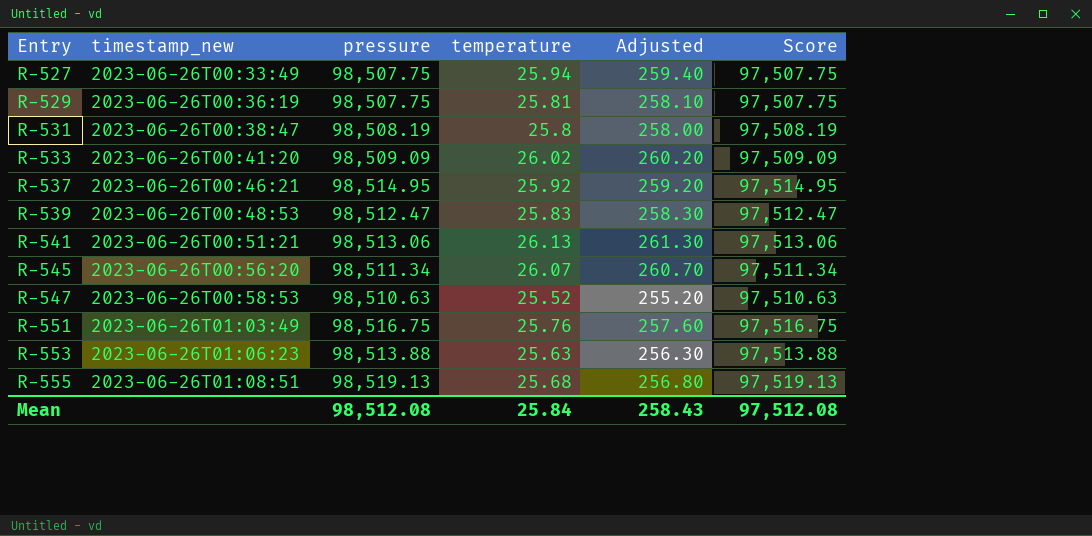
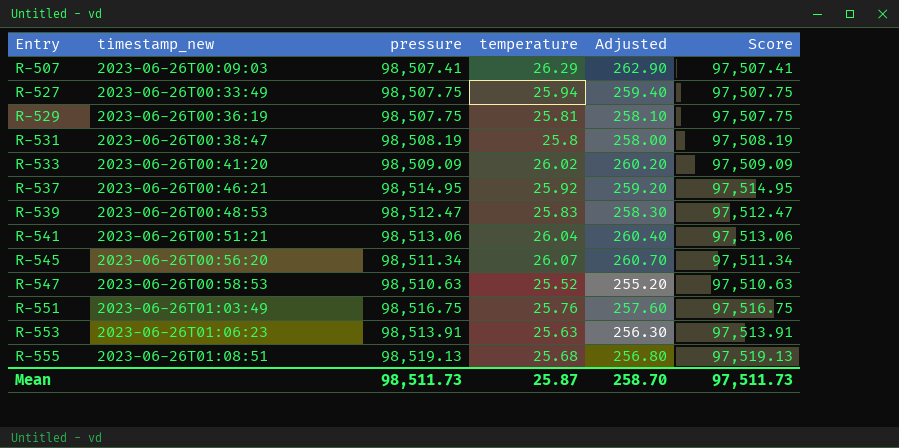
row R-507: none -> 2023-06-26T00:09:03 | 98,507.41 | 26.29 | 262.90 | 97,507.41
R-541 | temperature: 26.13 -> 26.04
R-541 | Adjusted: 261.30 -> 260.40
R-553 | pressure: 98,513.88 -> 98,513.91
R-553 | Score: 97,513.88 -> 97,513.91
Mean | pressure: 98,512.08 -> 98,511.73
Mean | temperature: 25.84 -> 25.87
Mean | Adjusted: 258.43 -> 258.70
Mean | Score: 97,512.08 -> 97,511.73

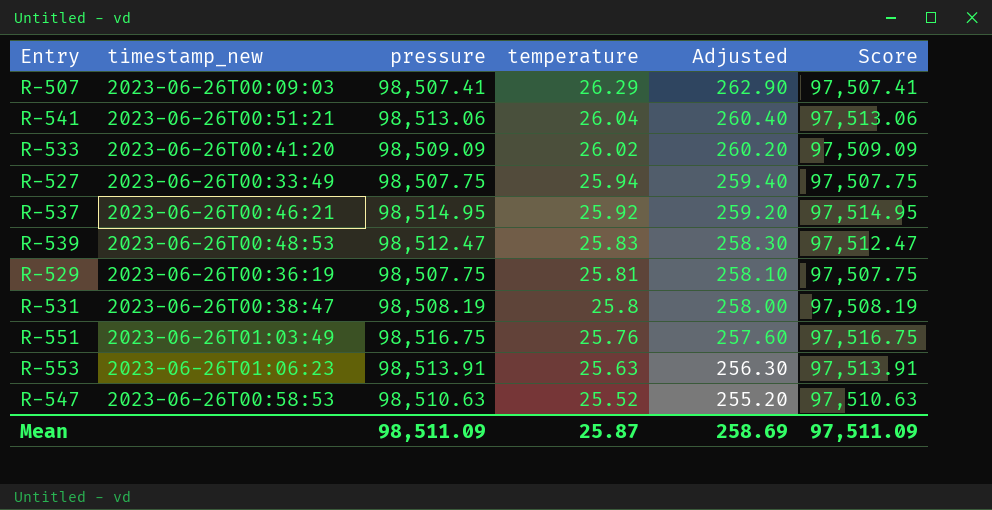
row order: Entry ascending -> temperature descending
row R-545: 2023-06-26T00:56:20 | 98,511.34 | 26.07 | 260.70 | 97,511.34 -> none
row R-555: 2023-06-26T01:08:51 | 98,519.13 | 25.68 | 256.80 | 97,519.13 -> none
Mean | pressure: 98,511.73 -> 98,511.09
Mean | Adjusted: 258.70 -> 258.69
Mean | Score: 97,511.73 -> 97,511.09

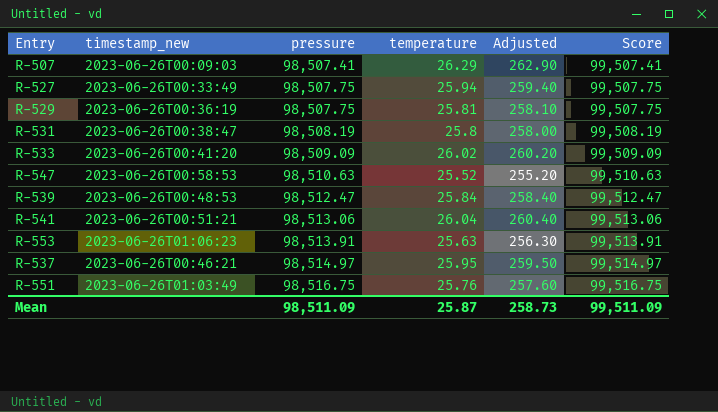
row order: temperature descending -> pressure ascending
column Score | formula: [pressure] - 1000 -> [pressure] + 1000
R-539 | temperature: 25.83 -> 25.84
R-539 | Adjusted: 258.30 -> 258.40
R-537 | pressure: 98,514.95 -> 98,514.97
R-537 | temperature: 25.92 -> 25.95
R-537 | Adjusted: 259.20 -> 259.50
Mean | Adjusted: 258.69 -> 258.73
Mean | Score: 97,511.09 -> 99,511.09

